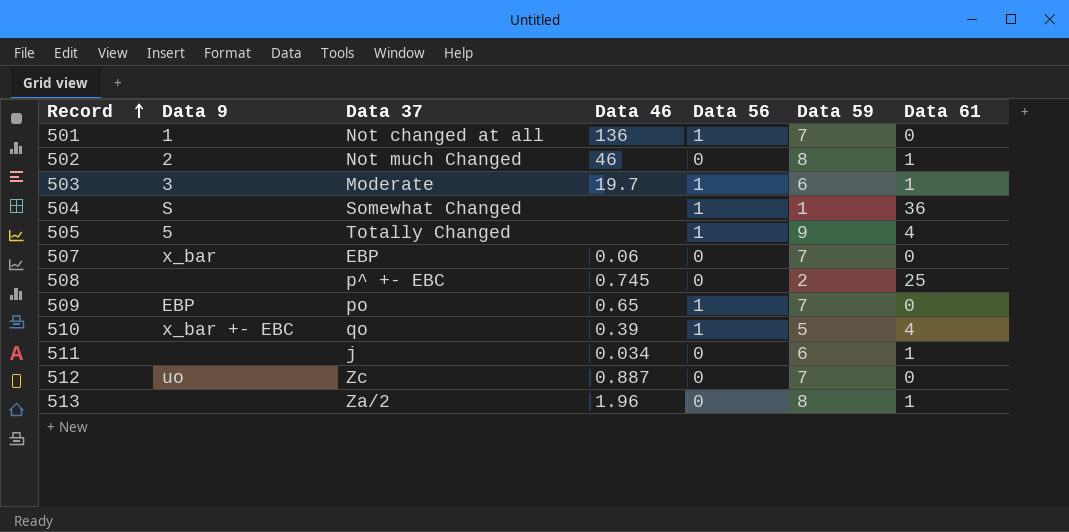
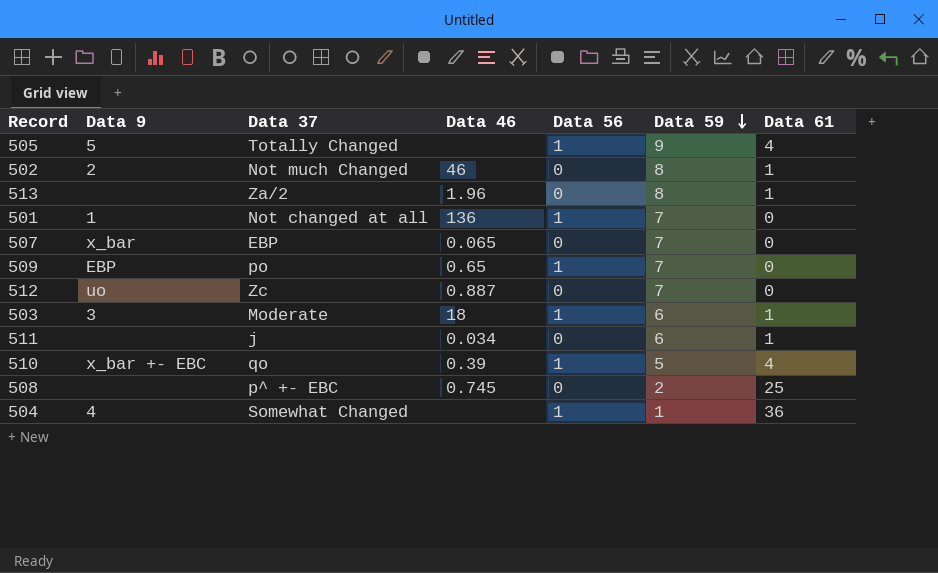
row order: Record ascending -> Data 59 descending
507 | Data 46: 0.06 -> 0.065
503 | Data 46: 19.7 -> 18
504 | Data 9: S -> 4

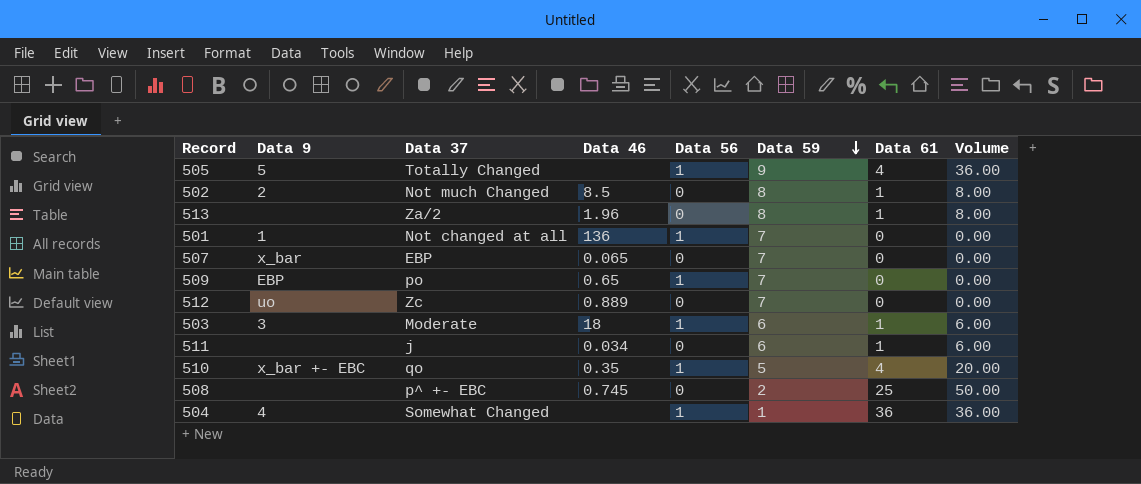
column Volume | formula: none -> [Data 59] * [Data 61]
502 | Data 46: 46 -> 8.5
512 | Data 46: 0.887 -> 0.889
510 | Data 46: 0.39 -> 0.35

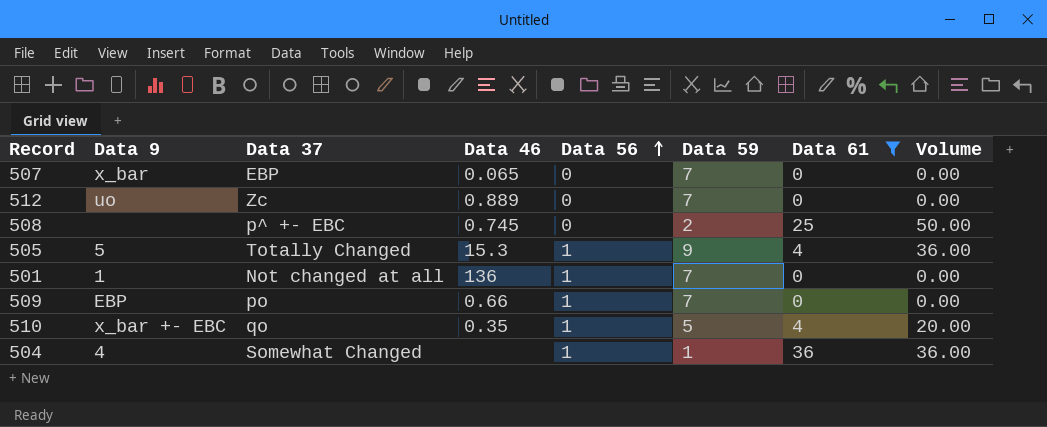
filter: none -> Data 61 != 1
row order: Data 59 descending -> Data 56 ascending
505 | Data 46: none -> 15.3
509 | Data 46: 0.65 -> 0.66

